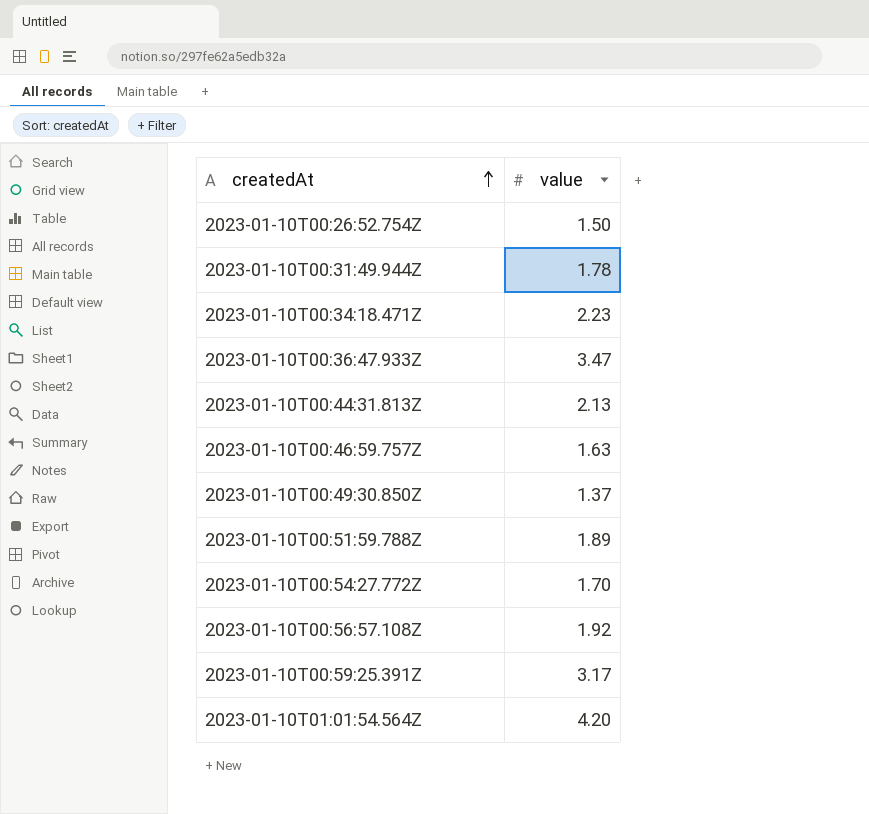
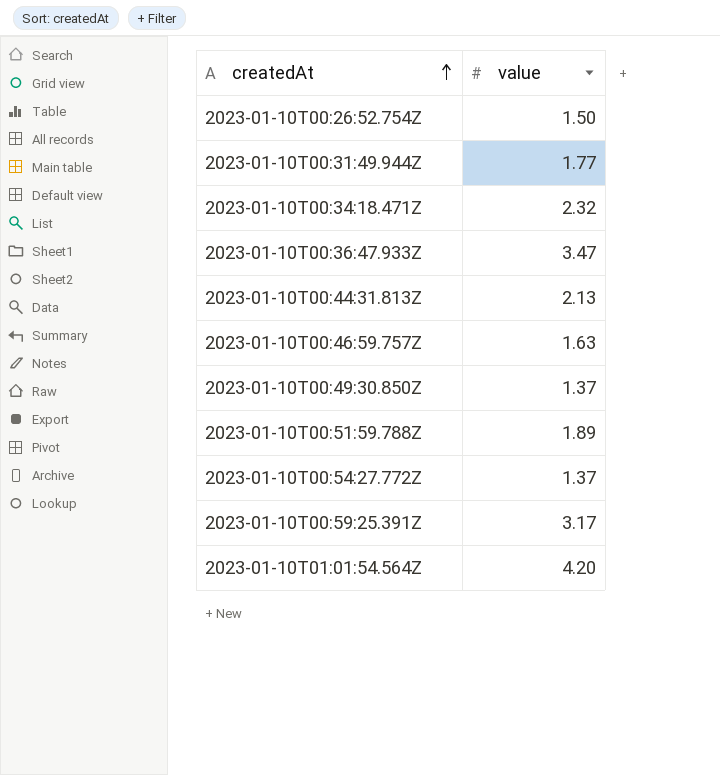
row 2023-01-10T00:56:57.108Z: 1.92 -> none
2023-01-10T00:31:49.944Z | value: 1.78 -> 1.77
2023-01-10T00:34:18.471Z | value: 2.23 -> 2.32
2023-01-10T00:54:27.772Z | value: 1.70 -> 1.37

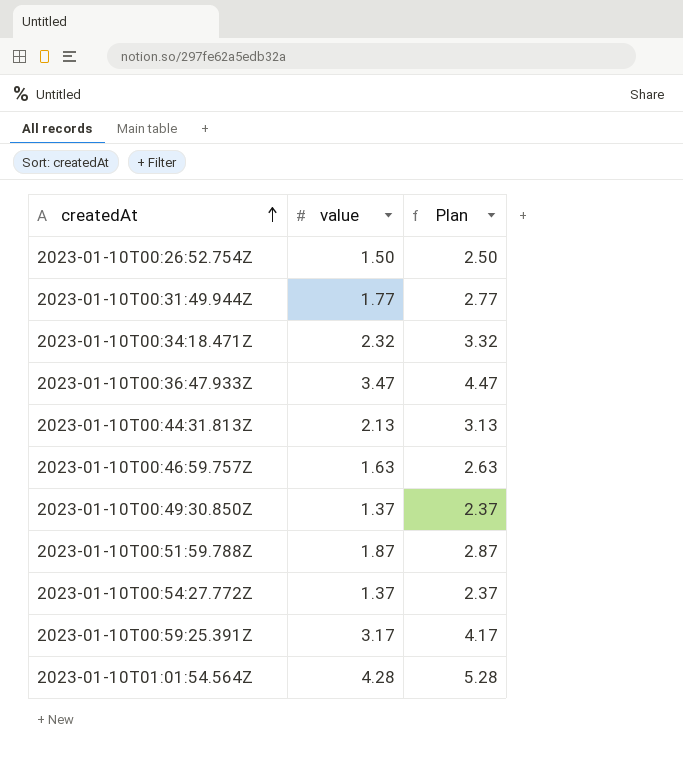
column Plan | formula: none -> [value] + 1
2023-01-10T00:51:59.788Z | value: 1.89 -> 1.87
2023-01-10T01:01:54.564Z | value: 4.20 -> 4.28

